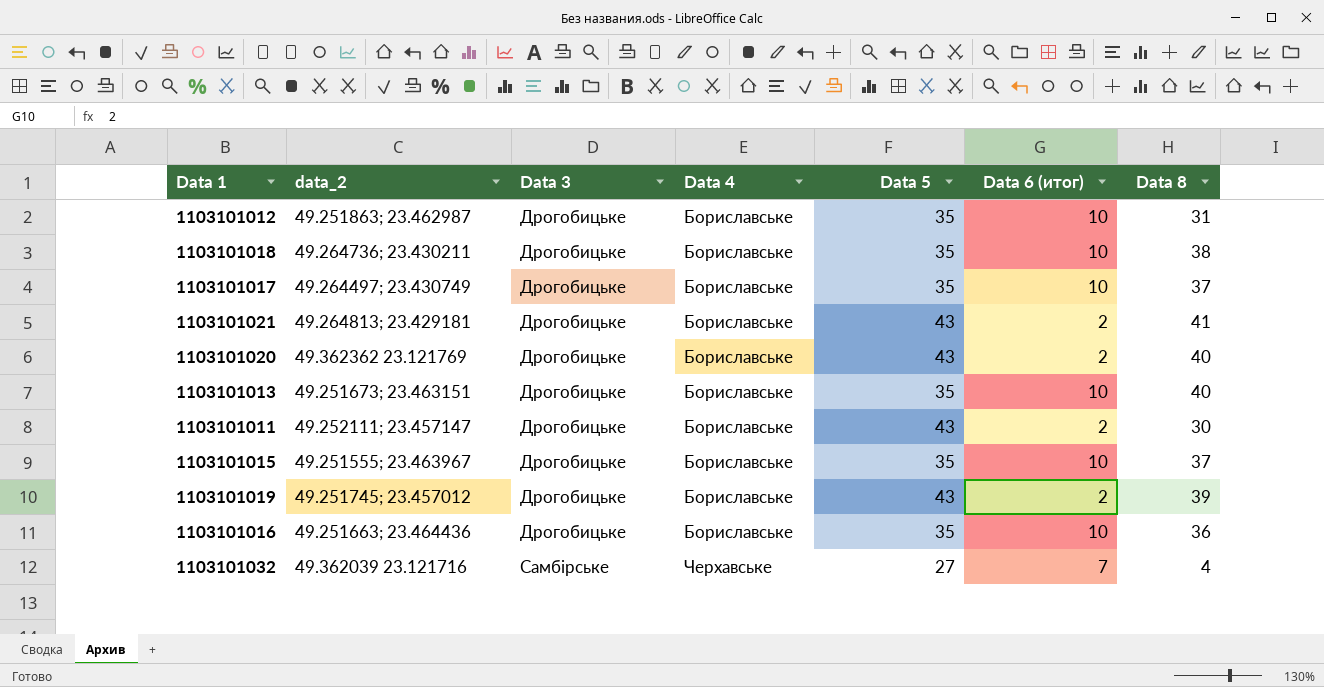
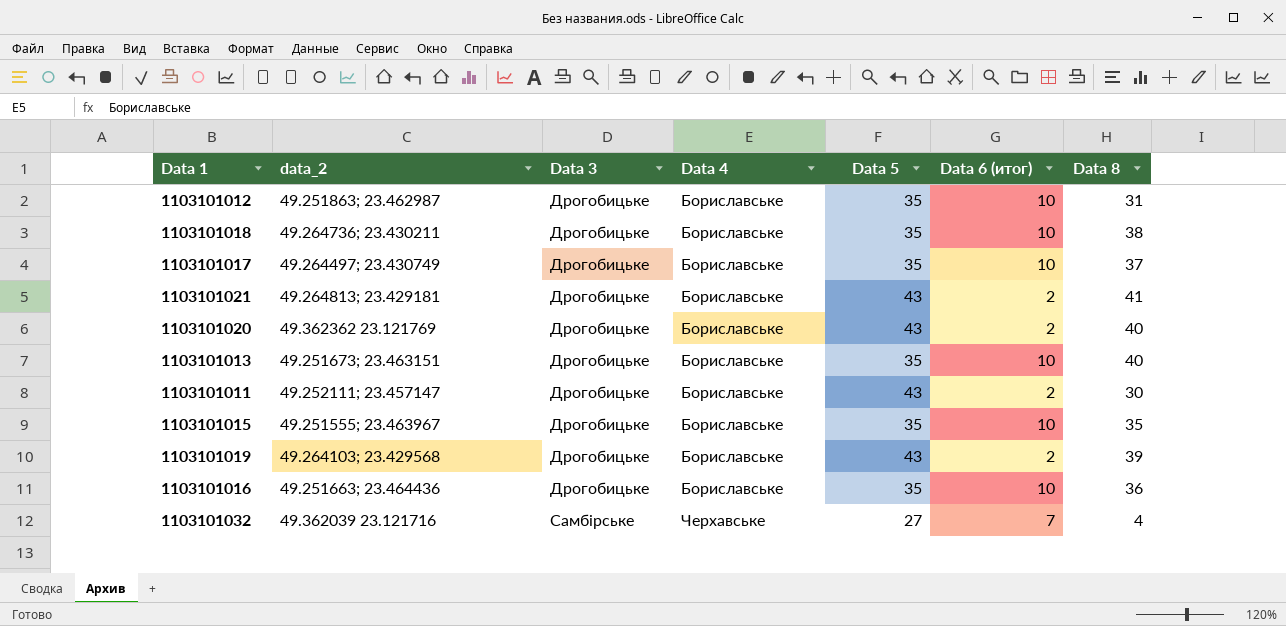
1103101015 | Data 8: 37 -> 35
1103101019 | data_2: 49.251745; 23.457012 -> 49.264103; 23.429568

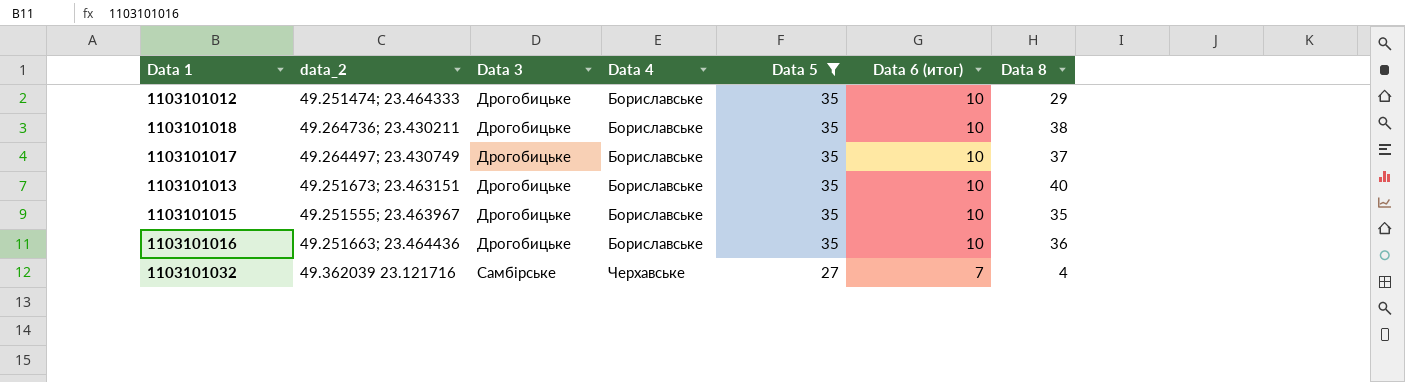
filter: none -> Data 5 != 43
1103101012 | data_2: 49.251863; 23.462987 -> 49.251474; 23.464333
1103101012 | Data 8: 31 -> 29

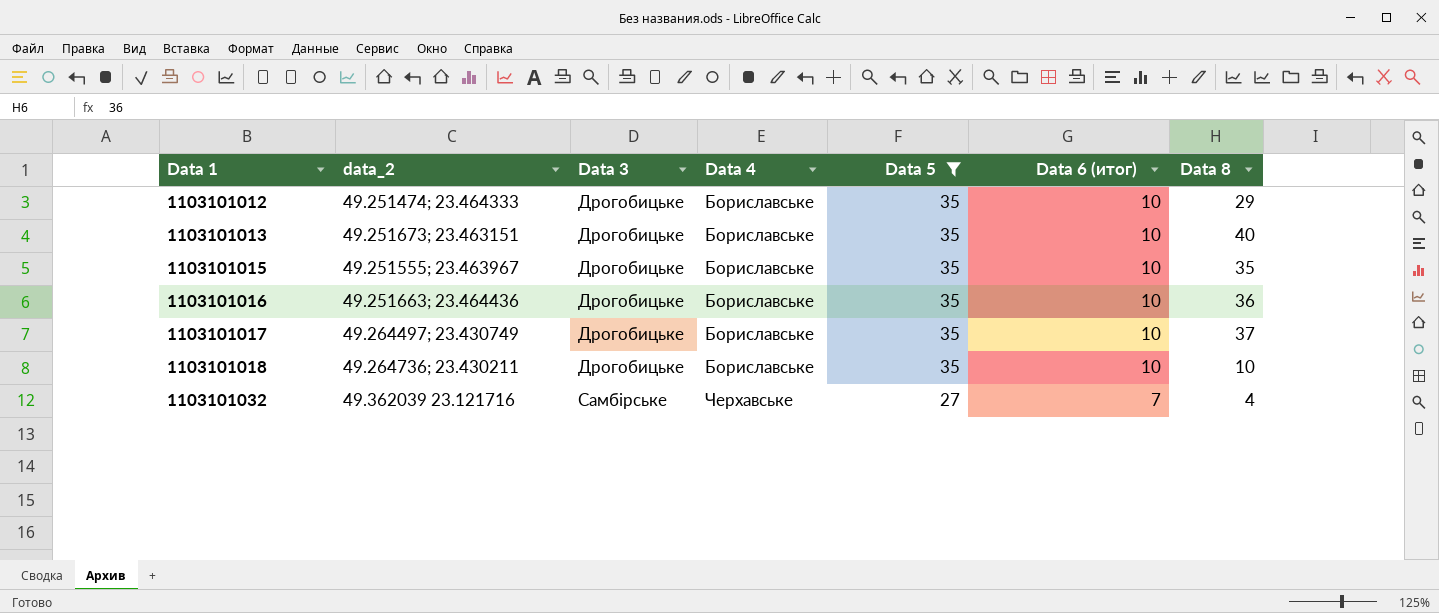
row order: Data 3 ascending -> Data 1 ascending
1103101018 | Data 8: 38 -> 10

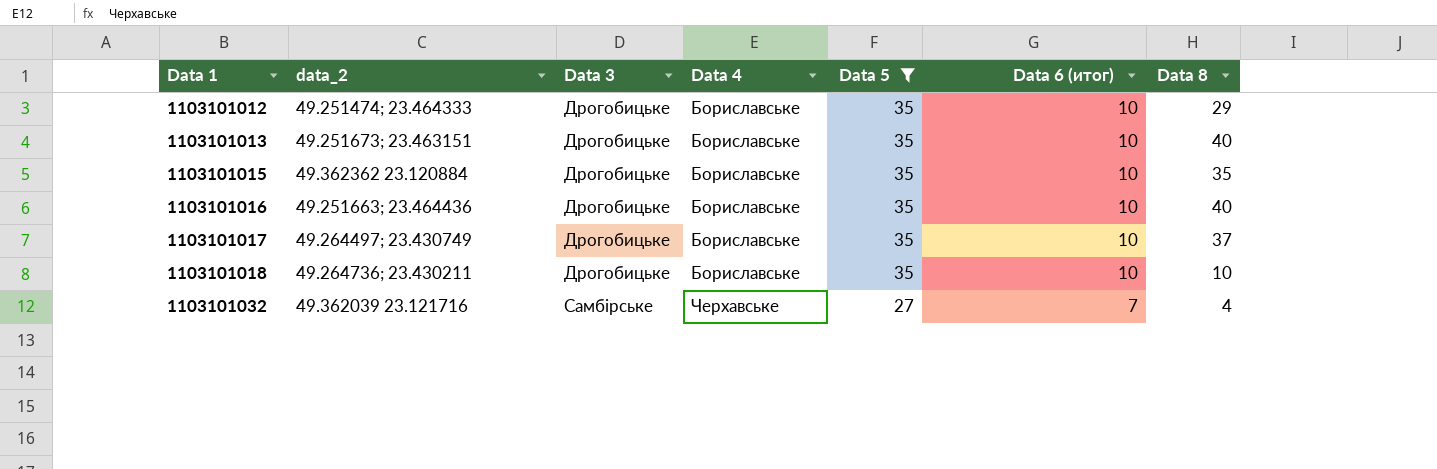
1103101015 | data_2: 49.251555; 23.463967 -> 49.362362 23.120884
1103101016 | Data 8: 36 -> 40

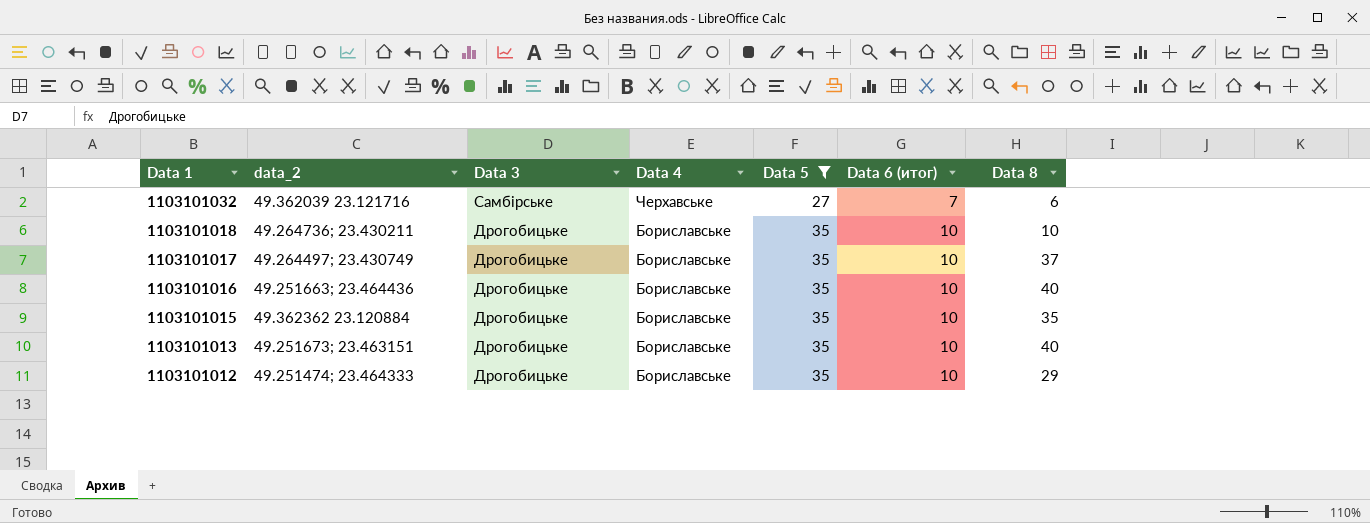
row order: Data 1 ascending -> Data 1 descending
1103101032 | Data 8: 4 -> 6

